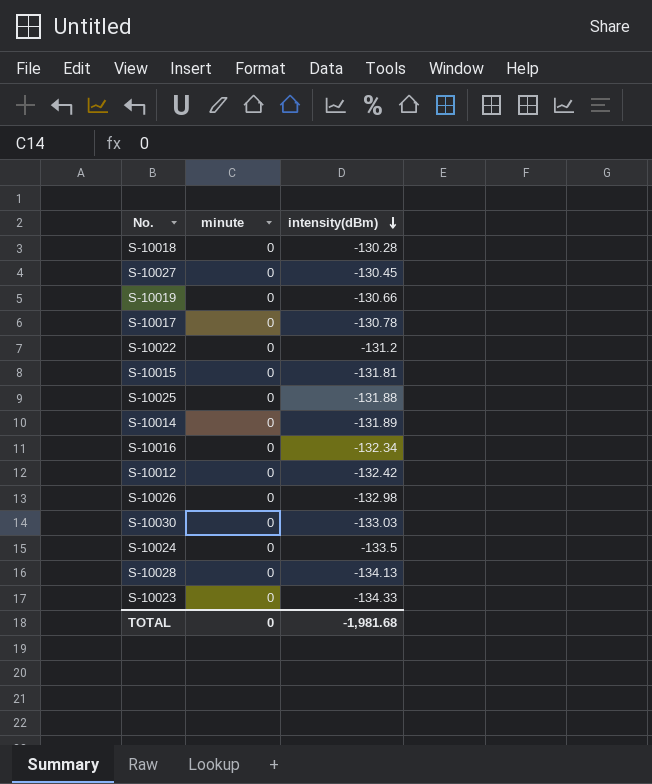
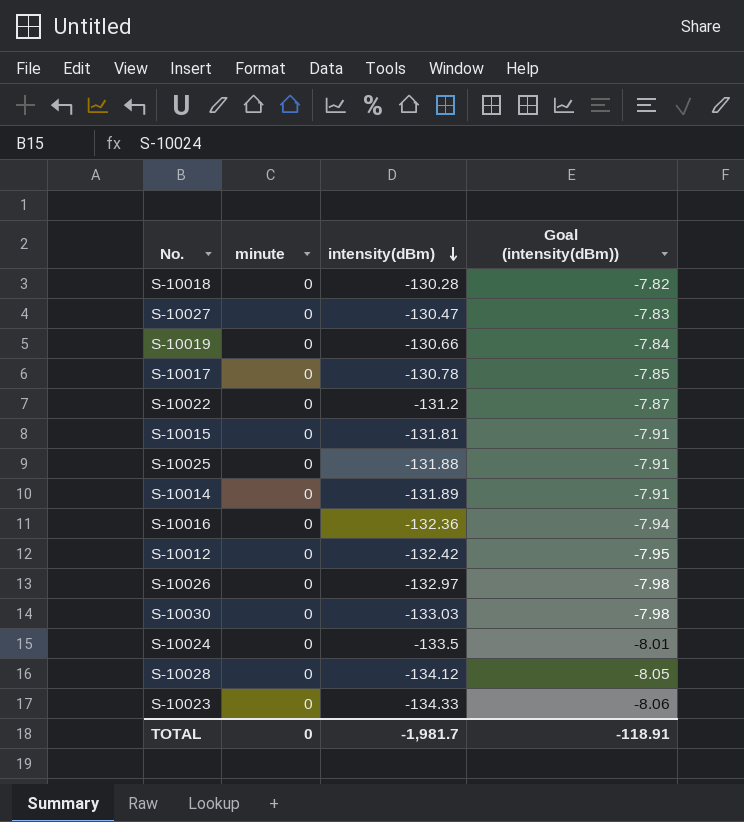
column Goal (intensity(dBm)) | formula: none -> [intensity(dBm)] * 0.06
S-10027 | intensity(dBm): -130.45 -> -130.47
S-10016 | intensity(dBm): -132.34 -> -132.36
S-10026 | intensity(dBm): -132.98 -> -132.97
S-10028 | intensity(dBm): -134.13 -> -134.12
TOTAL | intensity(dBm): -1,981.68 -> -1,981.7

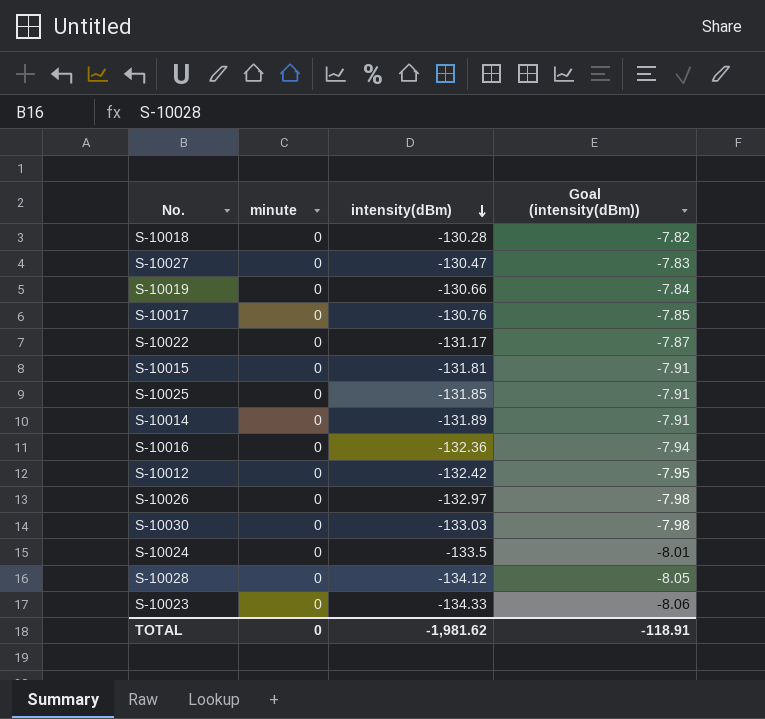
S-10017 | intensity(dBm): -130.78 -> -130.76
S-10022 | intensity(dBm): -131.2 -> -131.17
S-10025 | intensity(dBm): -131.88 -> -131.85
TOTAL | intensity(dBm): -1,981.7 -> -1,981.62

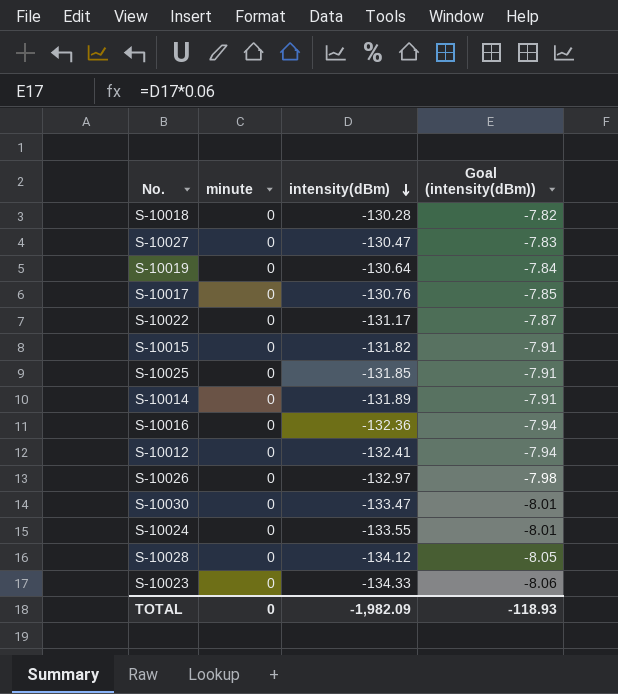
S-10019 | intensity(dBm): -130.66 -> -130.64
S-10015 | intensity(dBm): -131.81 -> -131.82
S-10012 | intensity(dBm): -132.42 -> -132.41
S-10012 | Goal (intensity(dBm)): -7.95 -> -7.94
S-10030 | intensity(dBm): -133.03 -> -133.47
S-10030 | Goal (intensity(dBm)): -7.98 -> -8.01
S-10024 | intensity(dBm): -133.5 -> -133.55
TOTAL | intensity(dBm): -1,981.62 -> -1,982.09
TOTAL | Goal (intensity(dBm)): -118.91 -> -118.93

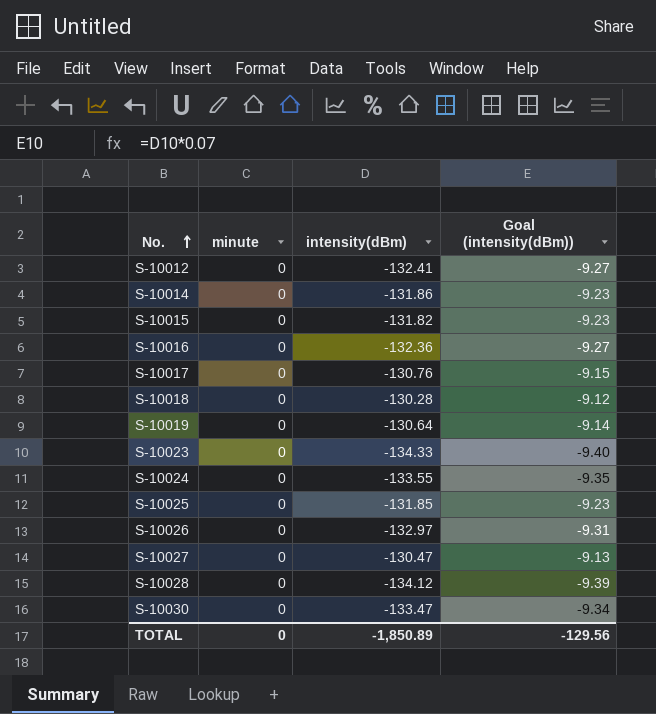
row order: intensity(dBm) descending -> No. ascending
column Goal (intensity(dBm)) | formula: [intensity(dBm)] * 0.06 -> [intensity(dBm)] * 0.07
row S-10022: 0 | -131.17 | -7.87 -> none
S-10014 | intensity(dBm): -131.89 -> -131.86
TOTAL | intensity(dBm): -1,982.09 -> -1,850.89
TOTAL | Goal (intensity(dBm)): -118.93 -> -129.56

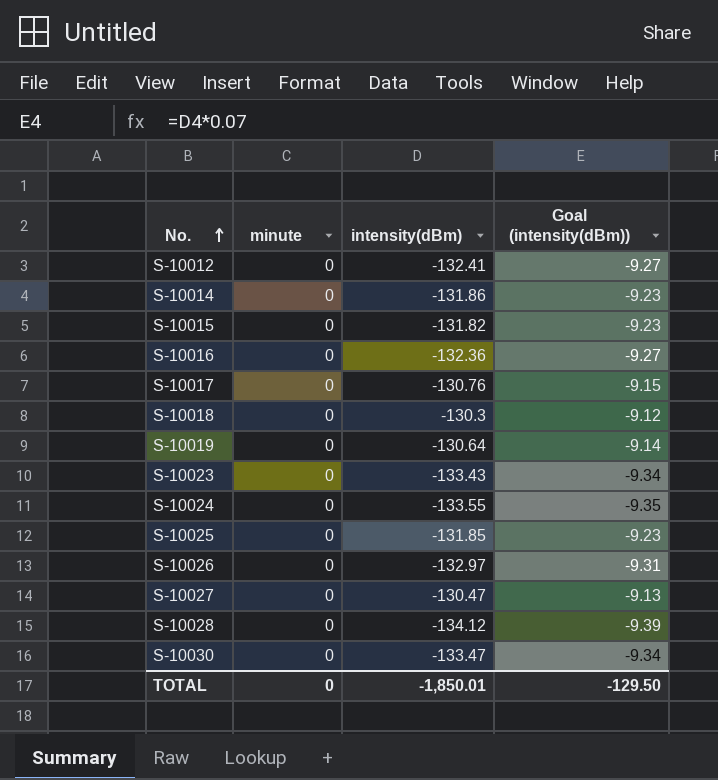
S-10018 | intensity(dBm): -130.28 -> -130.3
S-10023 | intensity(dBm): -134.33 -> -133.43
S-10023 | Goal (intensity(dBm)): -9.40 -> -9.34
TOTAL | intensity(dBm): -1,850.89 -> -1,850.01
TOTAL | Goal (intensity(dBm)): -129.56 -> -129.50

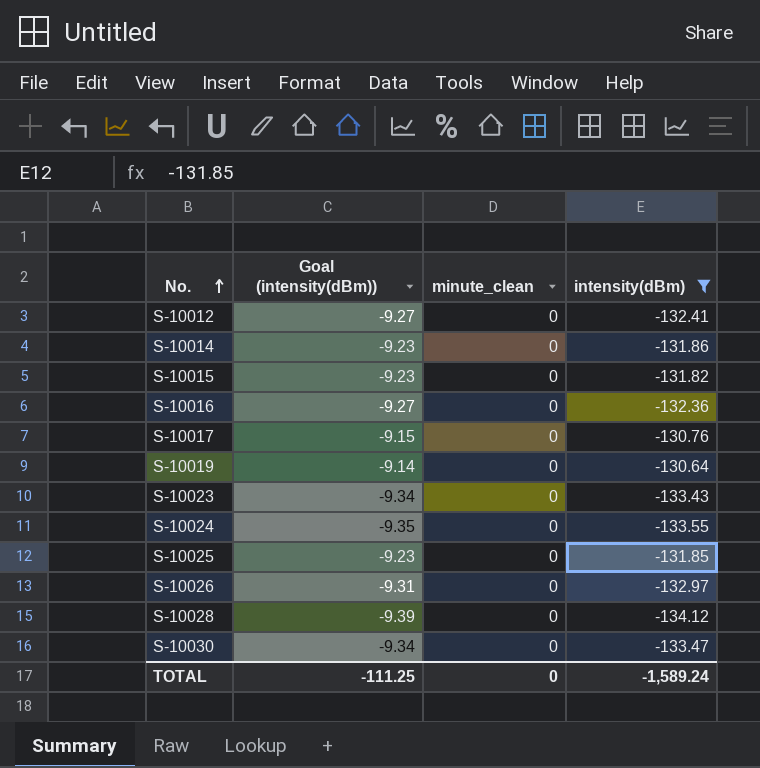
filter: none -> intensity(dBm) <= -130.64
column Goal (intensity(dBm)) | position: 4 -> 2
column name: minute -> minute_clean
TOTAL | Goal (intensity(dBm)): -129.50 -> -111.25
TOTAL | intensity(dBm): -1,850.01 -> -1,589.24

